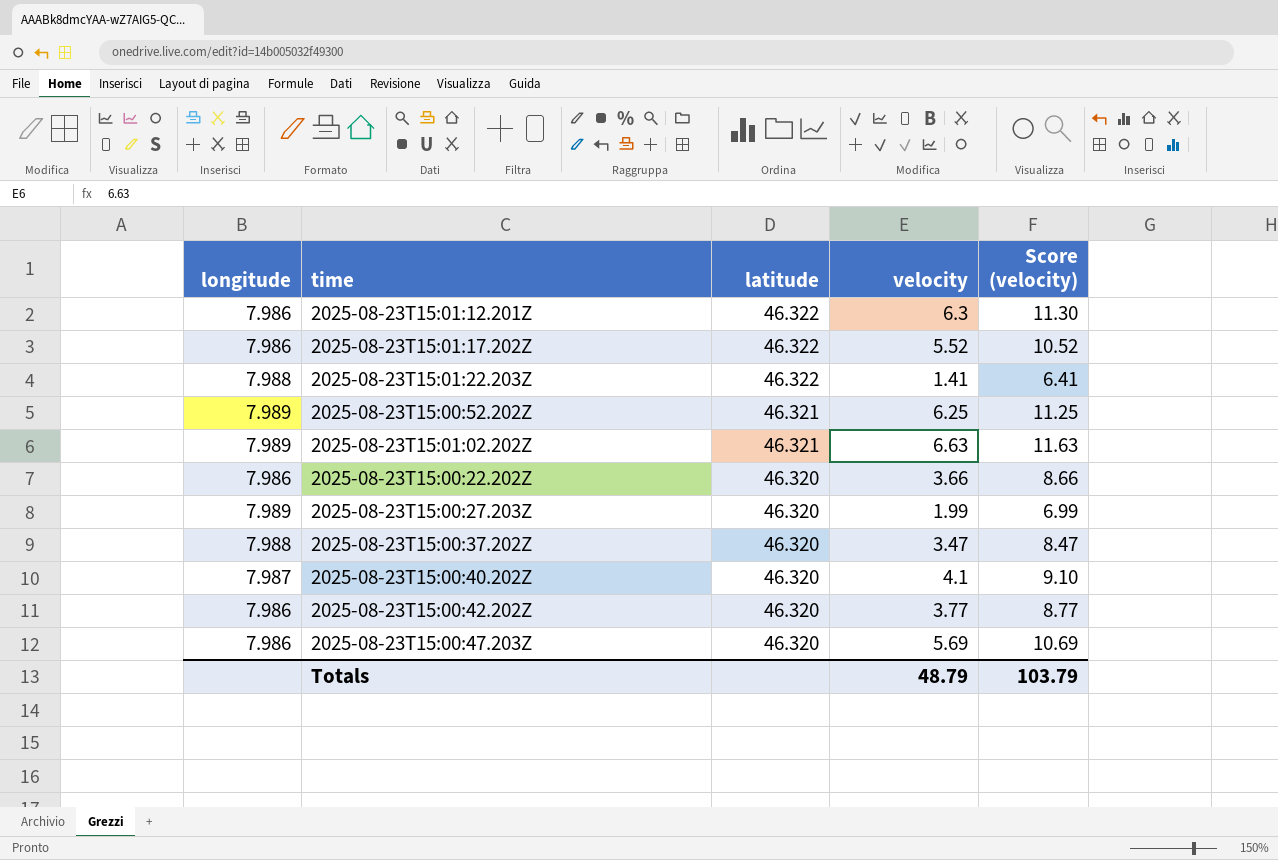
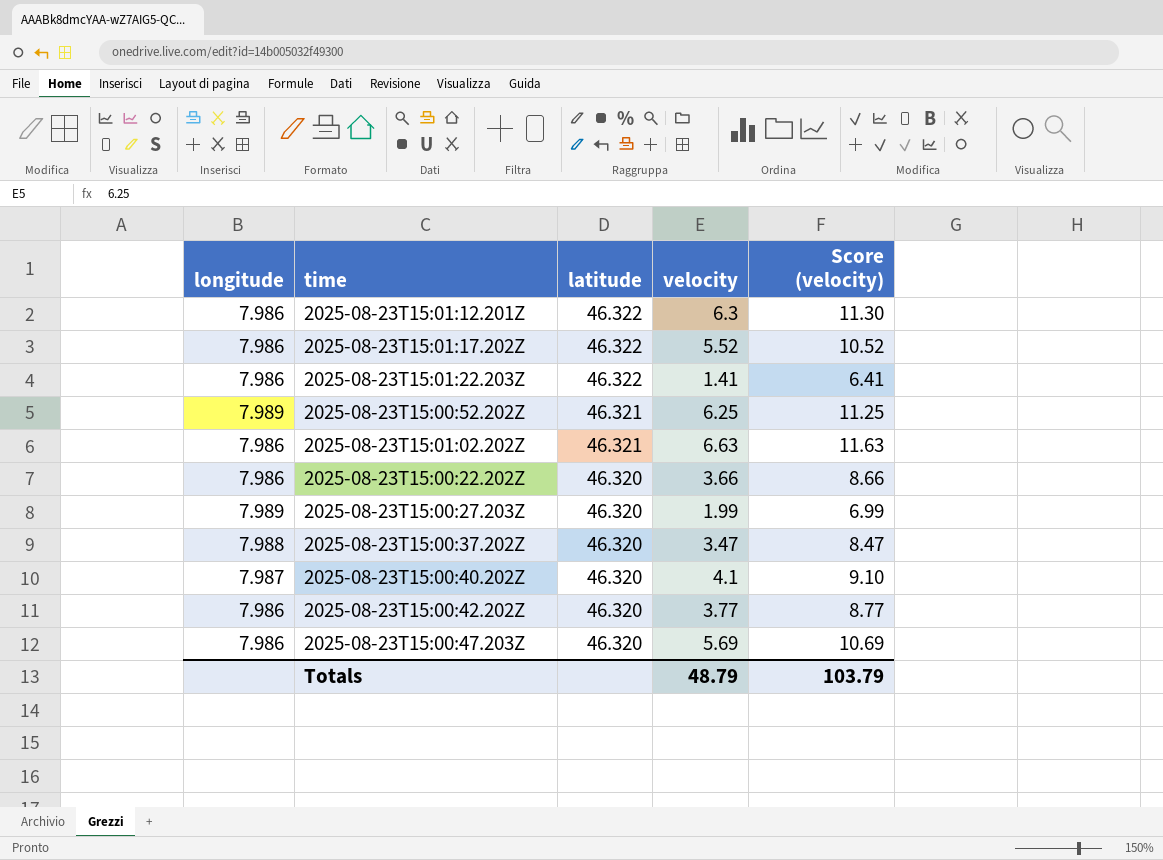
2025-08-23T15:01:22.203Z | longitude: 7.988 -> 7.986
2025-08-23T15:01:02.202Z | longitude: 7.989 -> 7.986

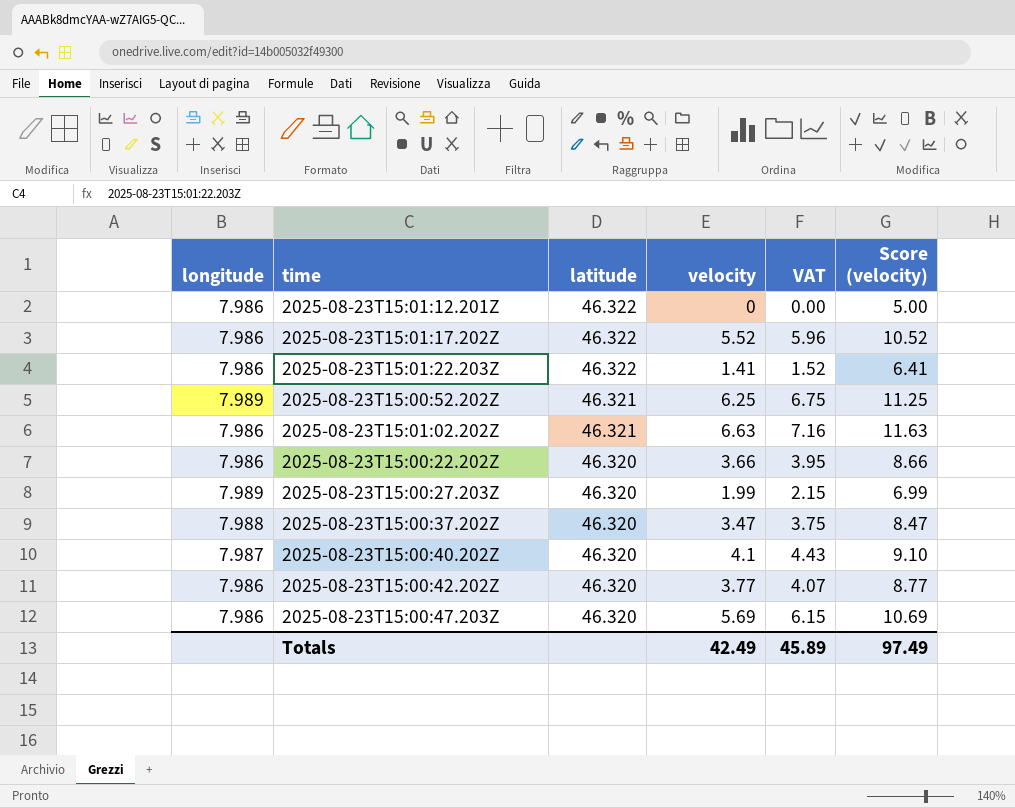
column VAT | formula: none -> [velocity] * 1.08
2025-08-23T15:01:12.201Z | velocity: 6.3 -> 0
2025-08-23T15:01:12.201Z | Score (velocity): 11.30 -> 5.00
Totals | velocity: 48.79 -> 42.49
Totals | Score (velocity): 103.79 -> 97.49

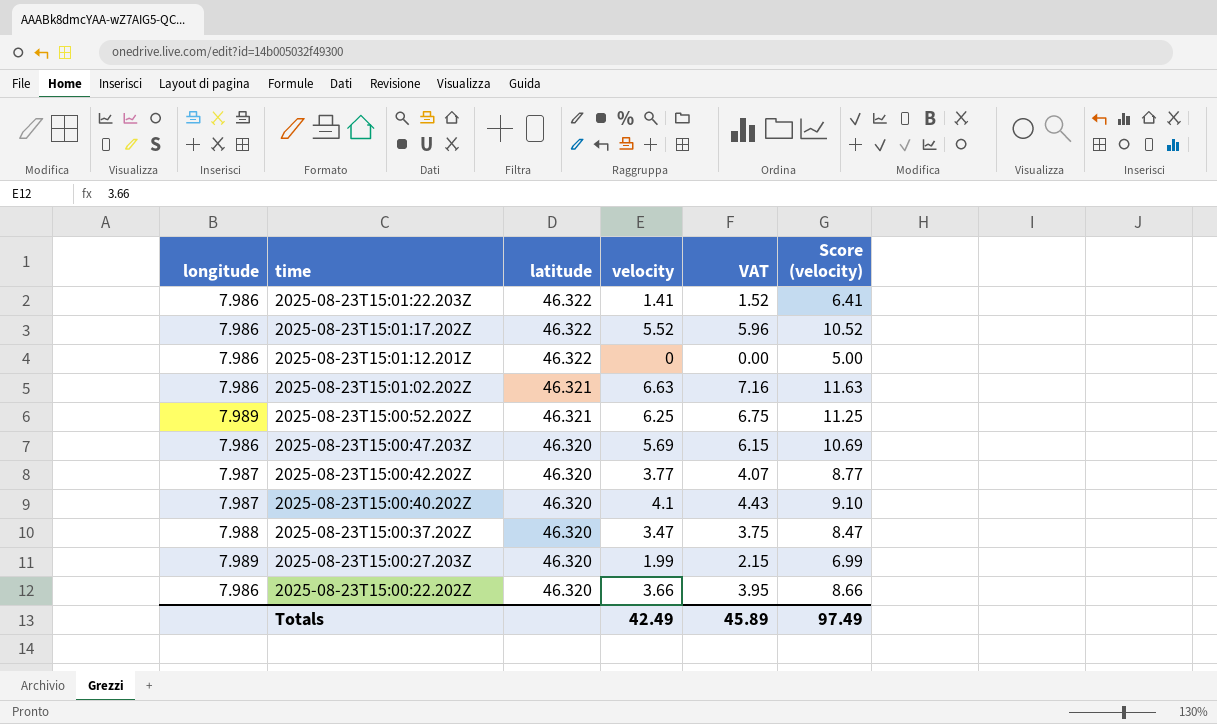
row order: latitude descending -> time descending
2025-08-23T15:00:42.202Z | longitude: 7.986 -> 7.987

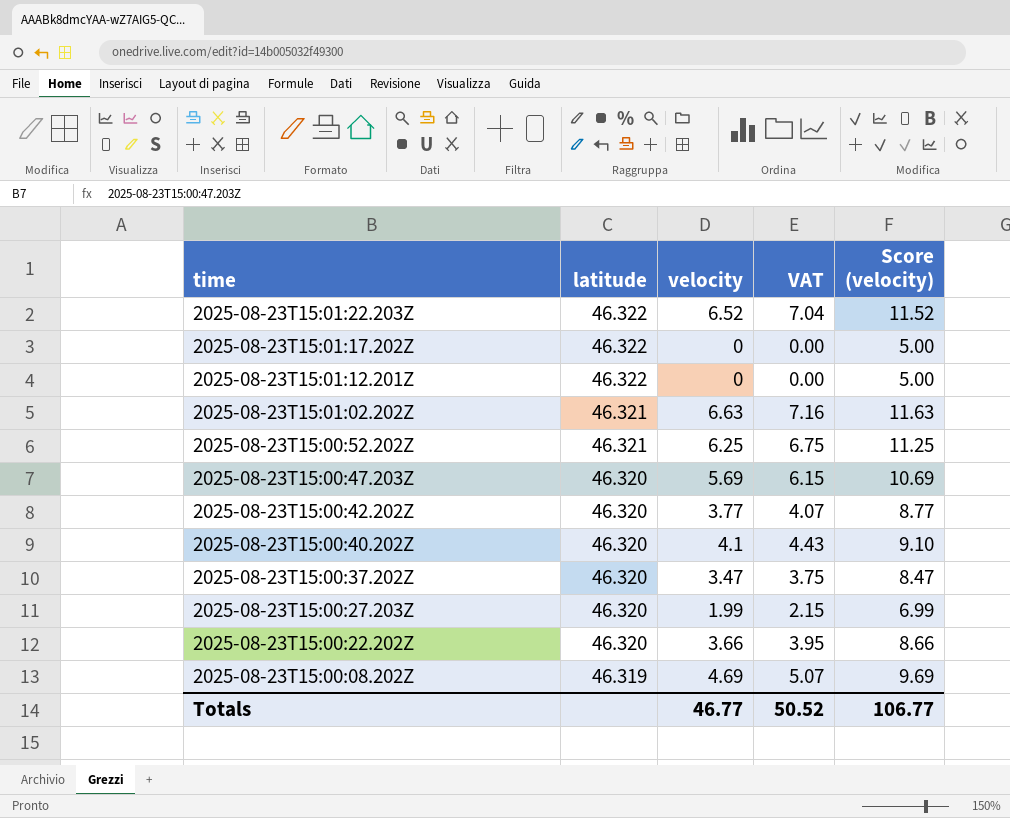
column longitude | position: 1 -> none
2025-08-23T15:01:22.203Z | velocity: 1.41 -> 6.52
2025-08-23T15:01:22.203Z | VAT: 1.52 -> 7.04
2025-08-23T15:01:22.203Z | Score (velocity): 6.41 -> 11.52
2025-08-23T15:01:17.202Z | velocity: 5.52 -> 0
2025-08-23T15:01:17.202Z | VAT: 5.96 -> 0.00
2025-08-23T15:01:17.202Z | Score (velocity): 10.52 -> 5.00
row 2025-08-23T15:00:08.202Z: none -> 46.319 | 4.69 | 5.07 | 9.69
Totals | velocity: 42.49 -> 46.77
Totals | VAT: 45.89 -> 50.52
Totals | Score (velocity): 97.49 -> 106.77

